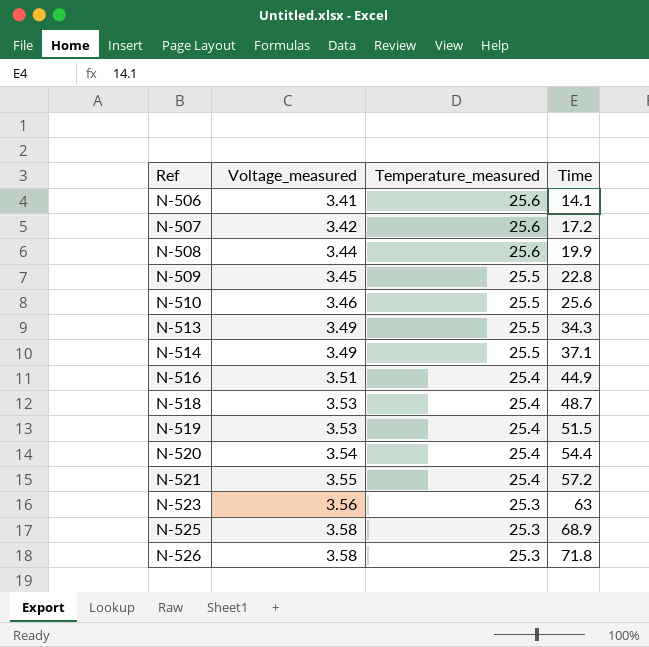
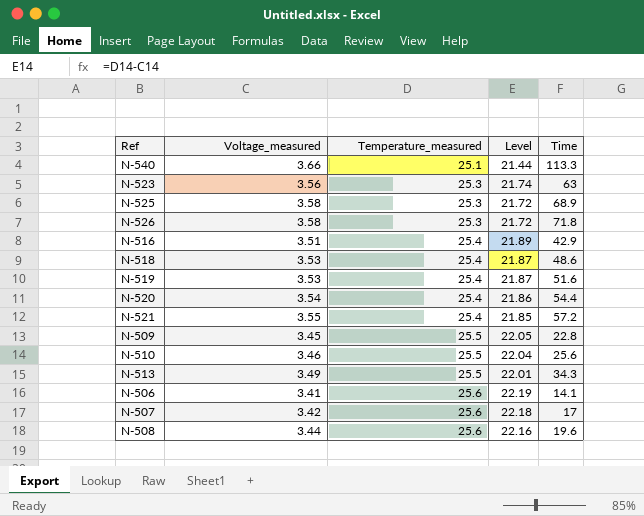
row order: Ref ascending -> Temperature_measured ascending
column Level | formula: none -> [Temperature_measured] - [Voltage_measured]
row N-514: 3.49 | 25.5 | 37.1 -> none
row N-540: none -> 3.66 | 25.1 | 21.44 | 113.3
N-516 | Time: 44.9 -> 42.9
N-518 | Time: 48.7 -> 48.6
N-519 | Time: 51.5 -> 51.6
N-507 | Time: 17.2 -> 17
N-508 | Time: 19.9 -> 19.6

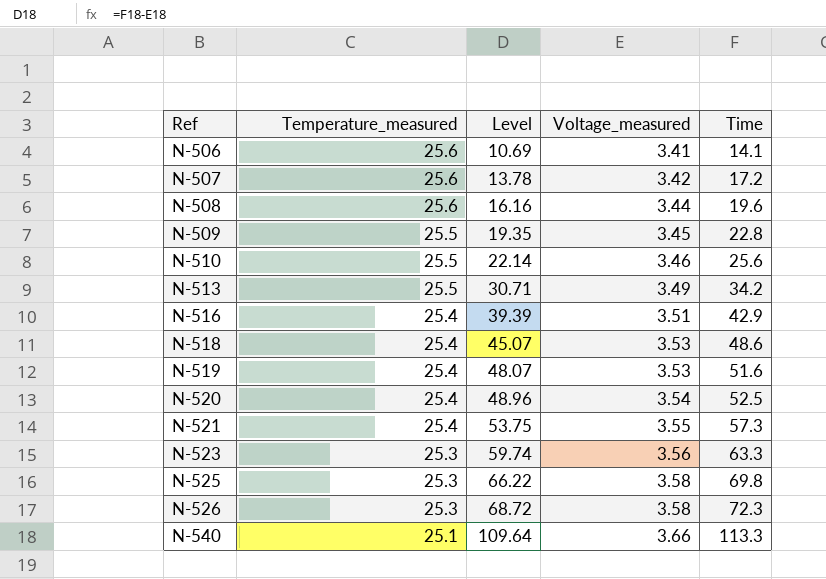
row order: Temperature_measured ascending -> Ref ascending
column Level | formula: [Temperature_measured] - [Voltage_measured] -> [Time] - [Voltage_measured]
column Voltage_measured | position: 2 -> 4
N-507 | Time: 17 -> 17.2
N-513 | Time: 34.3 -> 34.2
N-520 | Time: 54.4 -> 52.5
N-521 | Time: 57.2 -> 57.3
N-523 | Time: 63 -> 63.3
N-525 | Time: 68.9 -> 69.8
N-526 | Time: 71.8 -> 72.3

